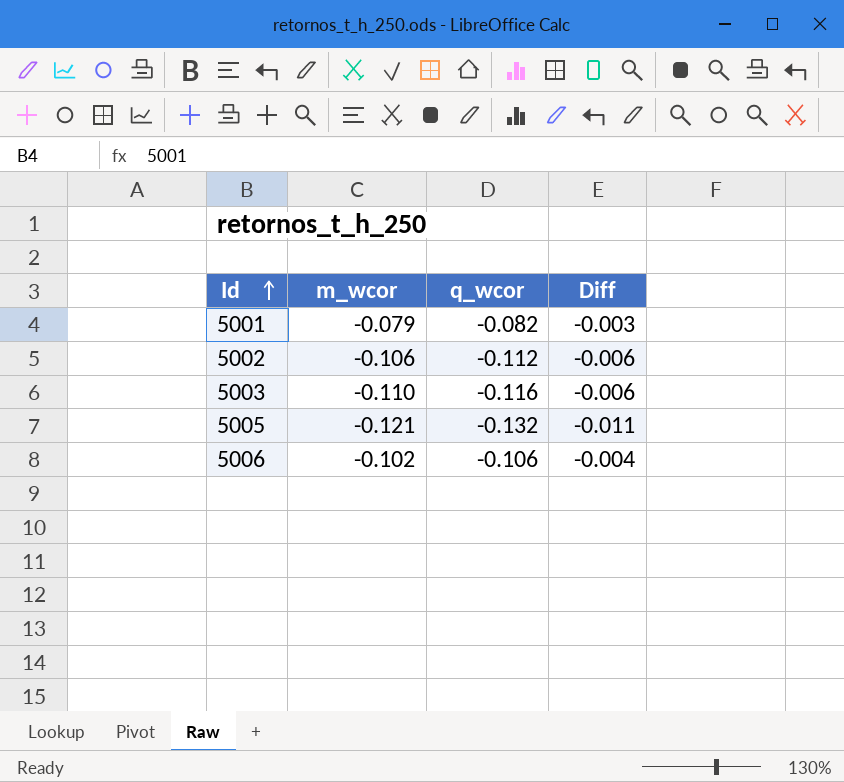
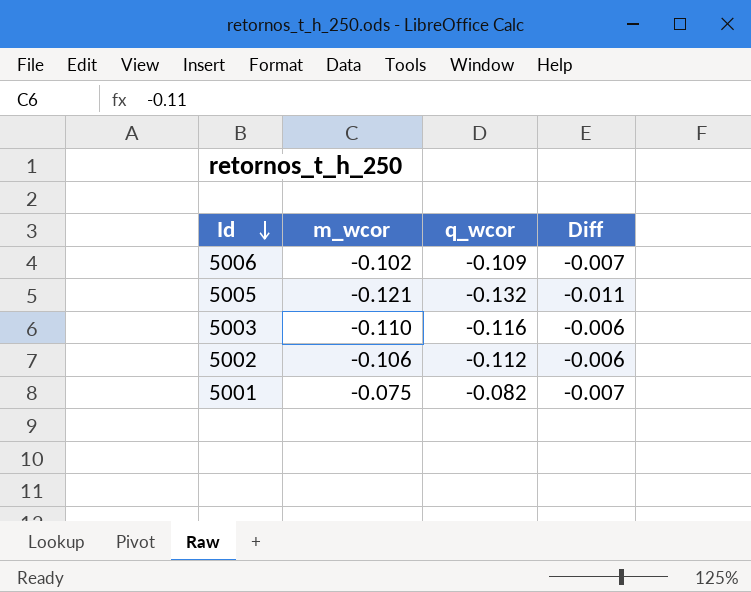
row order: Id ascending -> Id descending
5006 | q_wcor: -0.106 -> -0.109
5006 | Diff: -0.004 -> -0.007
5001 | m_wcor: -0.079 -> -0.075
5001 | Diff: -0.003 -> -0.007

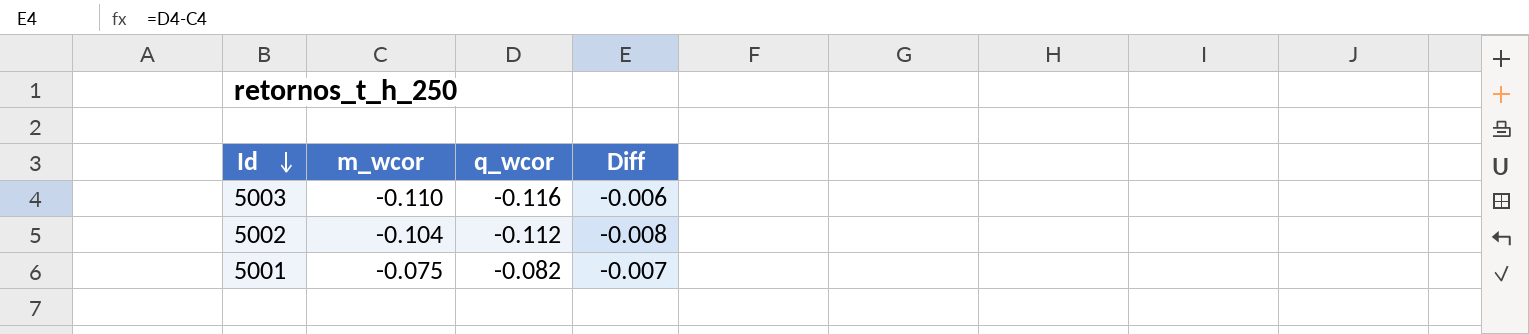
row 5006: -0.102 | -0.109 | -0.007 -> none
row 5005: -0.121 | -0.132 | -0.011 -> none
5002 | m_wcor: -0.106 -> -0.104
5002 | Diff: -0.006 -> -0.008

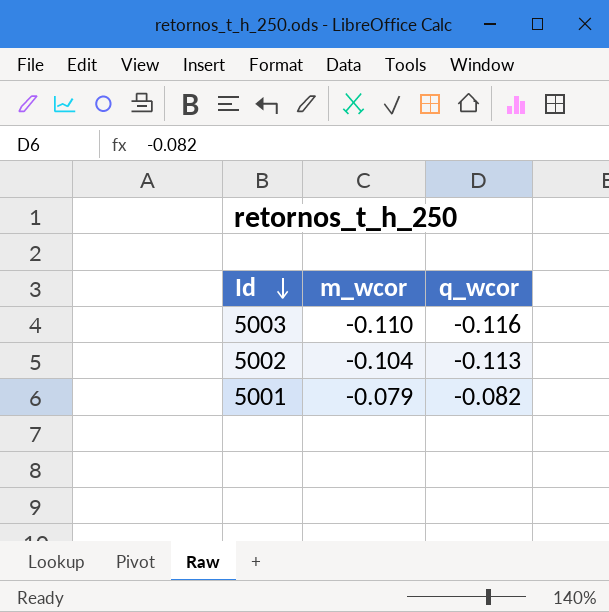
column Diff | formula: [q_wcor] - [m_wcor] -> none
5002 | q_wcor: -0.112 -> -0.113
5001 | m_wcor: -0.075 -> -0.079

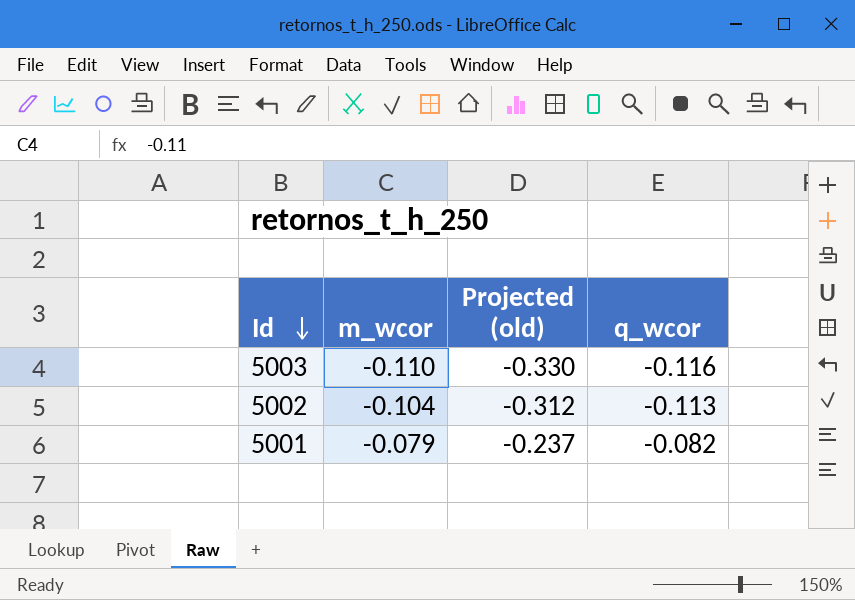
column Projected (old) | formula: none -> [m_wcor] * 3

